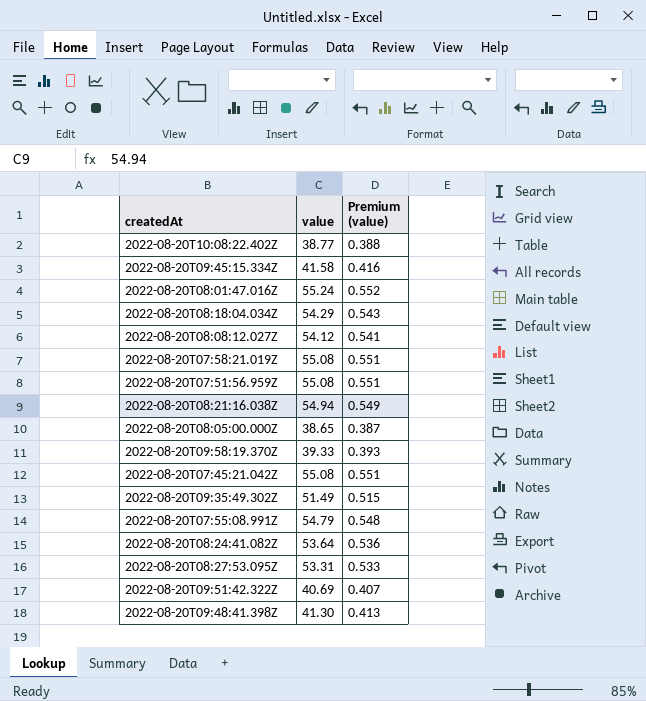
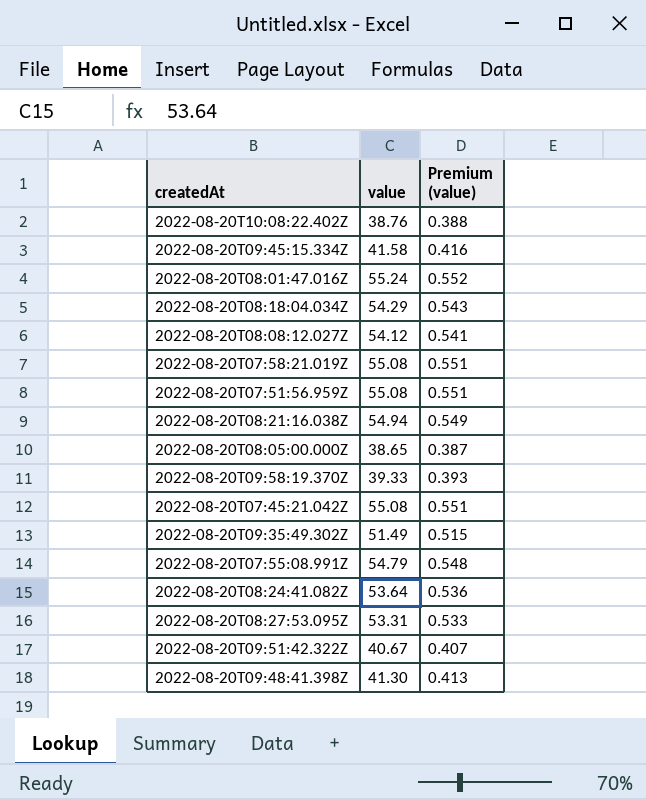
2022-08-20T10:08:22.402Z | value: 38.77 -> 38.76
2022-08-20T09:51:42.322Z | value: 40.69 -> 40.67

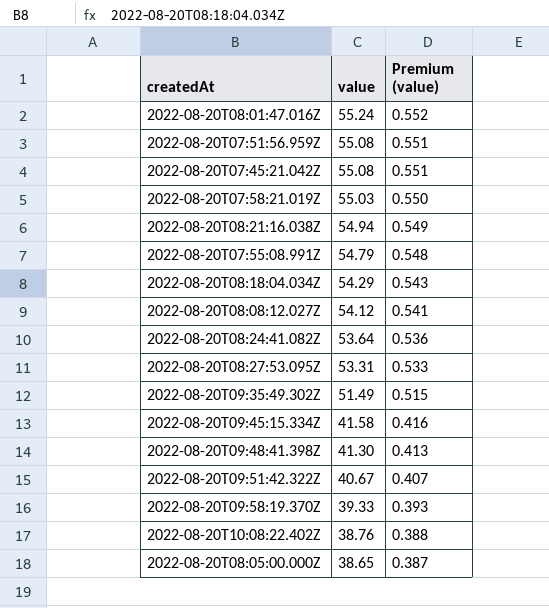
row order: none -> value descending
2022-08-20T07:58:21.019Z | value: 55.08 -> 55.03
2022-08-20T07:58:21.019Z | Premium (value): 0.551 -> 0.550

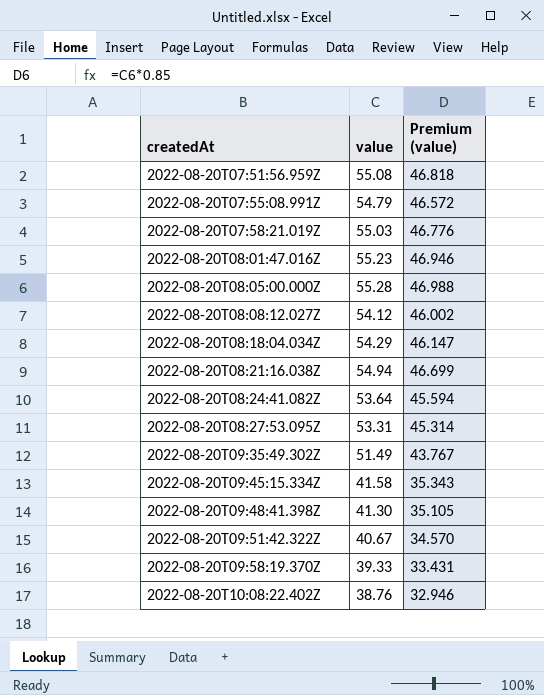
row order: value descending -> createdAt ascending
column Premium (value) | formula: [value] * 0.01 -> [value] * 0.85
row 2022-08-20T07:45:21.042Z: 55.08 | 0.551 -> none
2022-08-20T08:01:47.016Z | value: 55.24 -> 55.23
2022-08-20T08:05:00.000Z | value: 38.65 -> 55.28

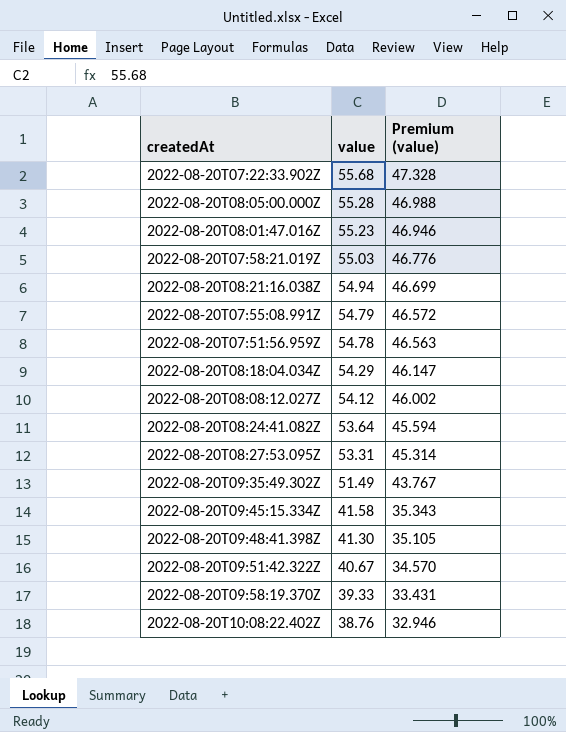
row order: createdAt ascending -> value descending
row 2022-08-20T07:22:33.902Z: none -> 55.68 | 47.328
2022-08-20T07:51:56.959Z | value: 55.08 -> 54.78
2022-08-20T07:51:56.959Z | Premium (value): 46.818 -> 46.563

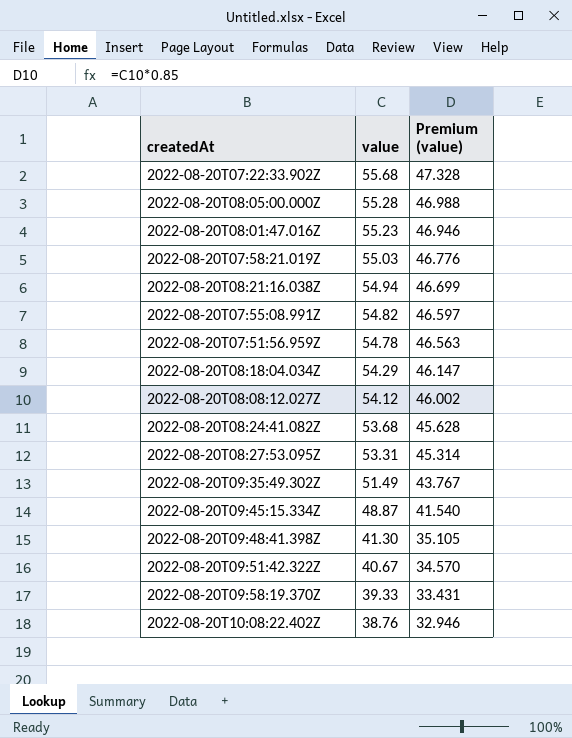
2022-08-20T07:55:08.991Z | value: 54.79 -> 54.82
2022-08-20T07:55:08.991Z | Premium (value): 46.572 -> 46.597
2022-08-20T08:24:41.082Z | value: 53.64 -> 53.68
2022-08-20T08:24:41.082Z | Premium (value): 45.594 -> 45.628
2022-08-20T09:45:15.334Z | value: 41.58 -> 48.87
2022-08-20T09:45:15.334Z | Premium (value): 35.343 -> 41.540

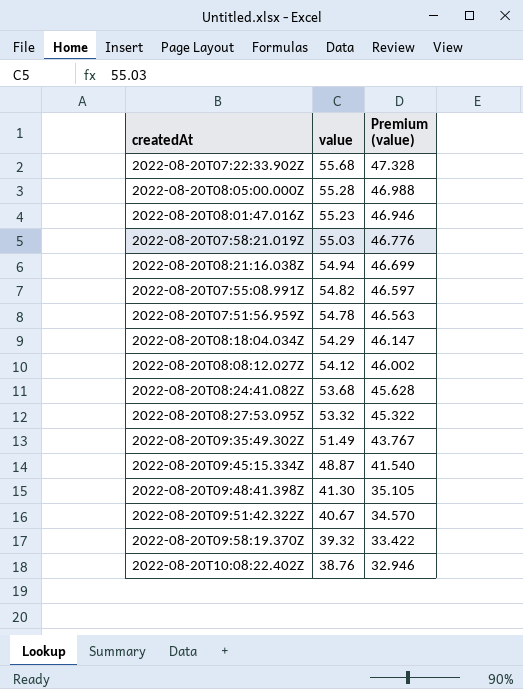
2022-08-20T08:27:53.095Z | value: 53.31 -> 53.32
2022-08-20T08:27:53.095Z | Premium (value): 45.314 -> 45.322
2022-08-20T09:58:19.370Z | value: 39.33 -> 39.32
2022-08-20T09:58:19.370Z | Premium (value): 33.431 -> 33.422

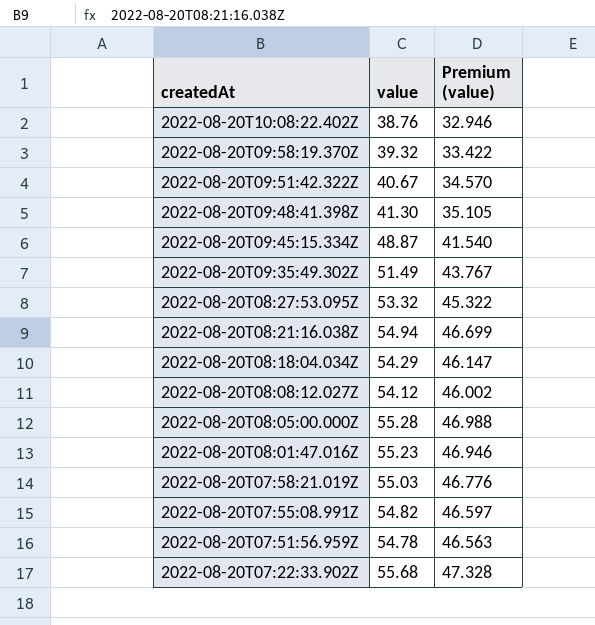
row order: value descending -> createdAt descending
row 2022-08-20T08:24:41.082Z: 53.68 | 45.628 -> none

